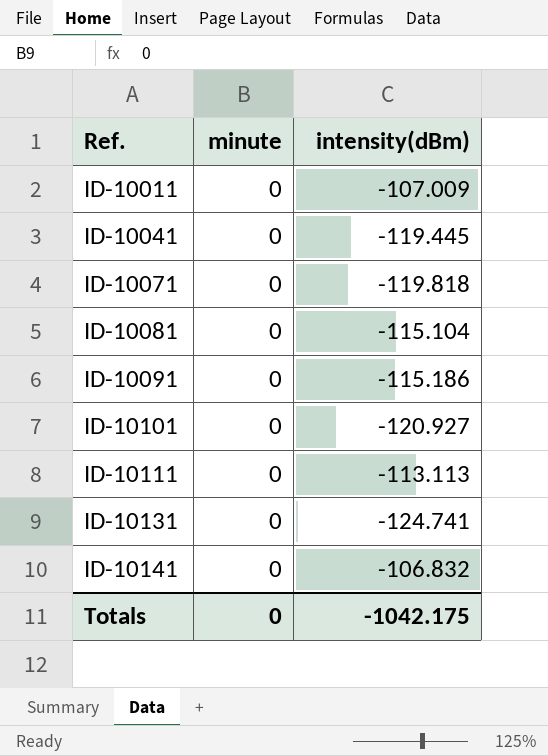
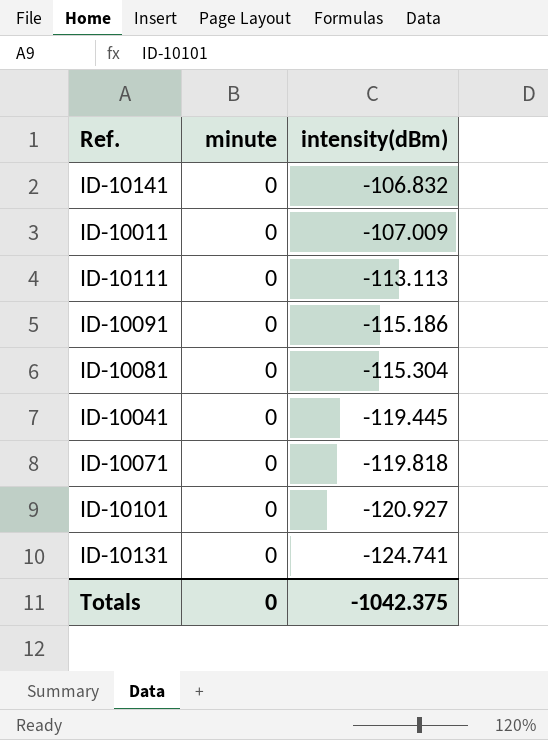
row order: Ref. ascending -> intensity(dBm) descending
ID-10081 | intensity(dBm): -115.104 -> -115.304
Totals | intensity(dBm): -1042.175 -> -1042.375

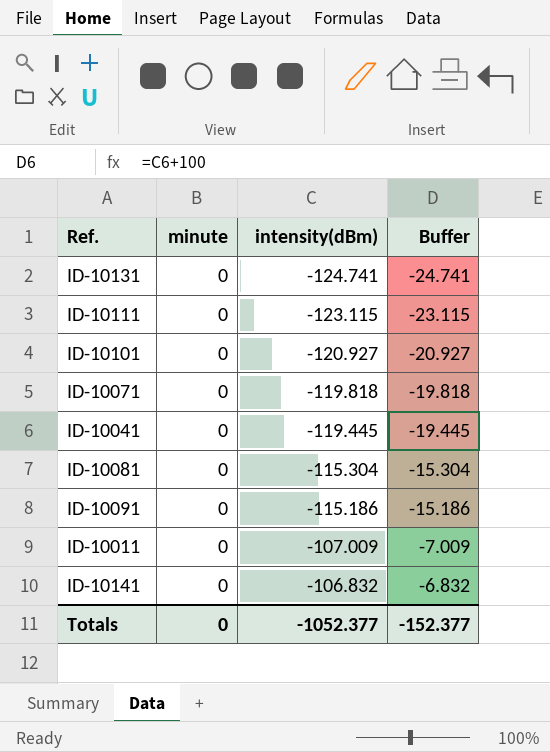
row order: intensity(dBm) descending -> intensity(dBm) ascending
column Buffer | formula: none -> [intensity(dBm)] + 100
ID-10111 | intensity(dBm): -113.113 -> -123.115
Totals | intensity(dBm): -1042.375 -> -1052.377

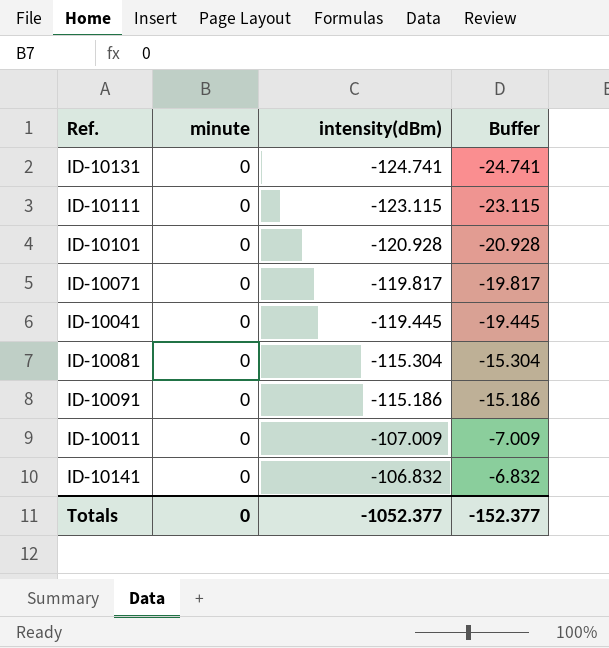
ID-10101 | intensity(dBm): -120.927 -> -120.928
ID-10101 | Buffer: -20.927 -> -20.928
ID-10071 | intensity(dBm): -119.818 -> -119.817
ID-10071 | Buffer: -19.818 -> -19.817

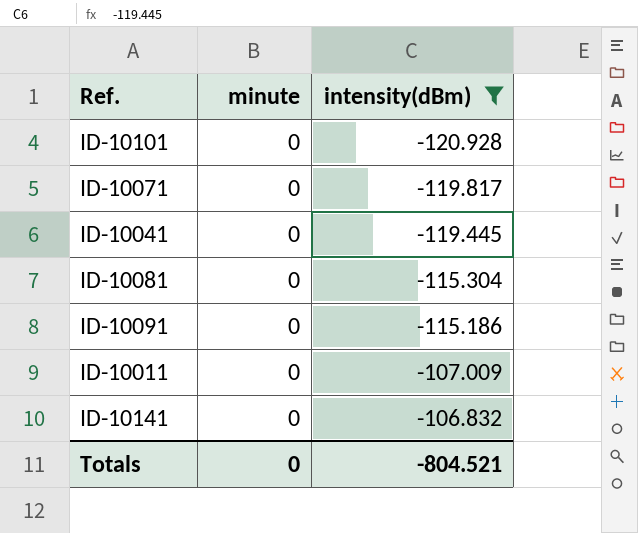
filter: none -> intensity(dBm) >= -120.928
column Buffer | formula: [intensity(dBm)] + 100 -> none
Totals | intensity(dBm): -1052.377 -> -804.521

